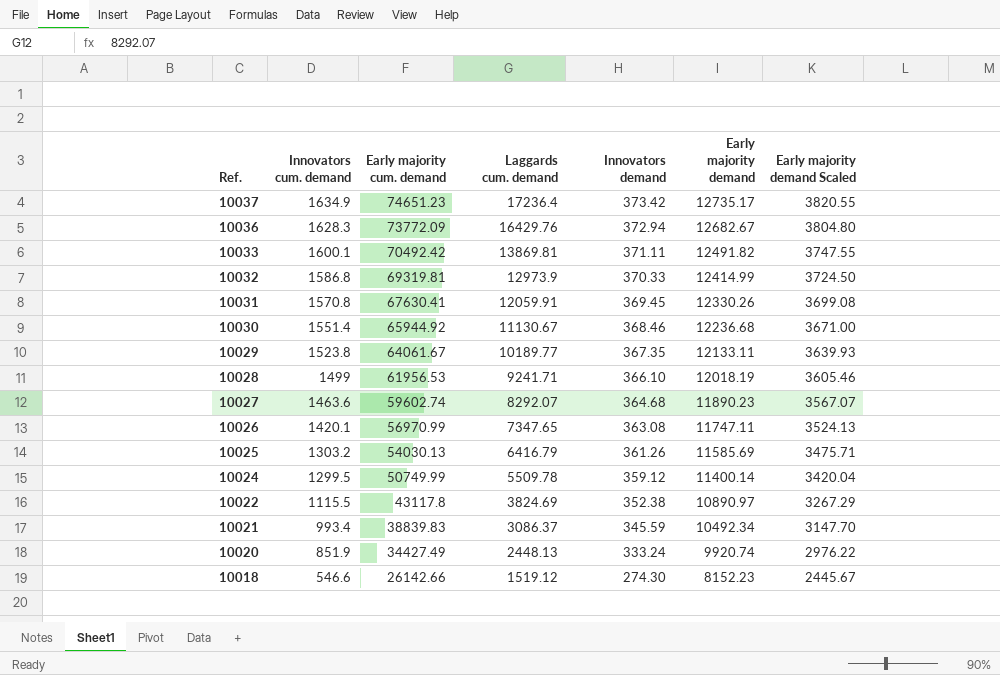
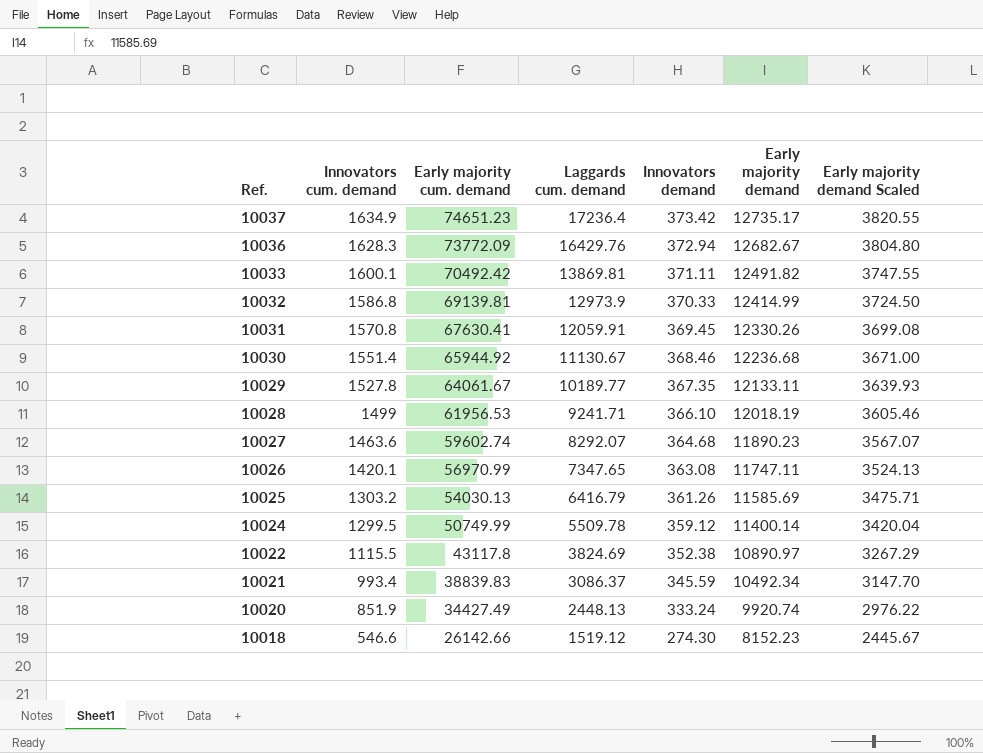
10032 | Early majority cum. demand: 69319.81 -> 69139.81
10029 | Innovators cum. demand: 1523.8 -> 1527.8

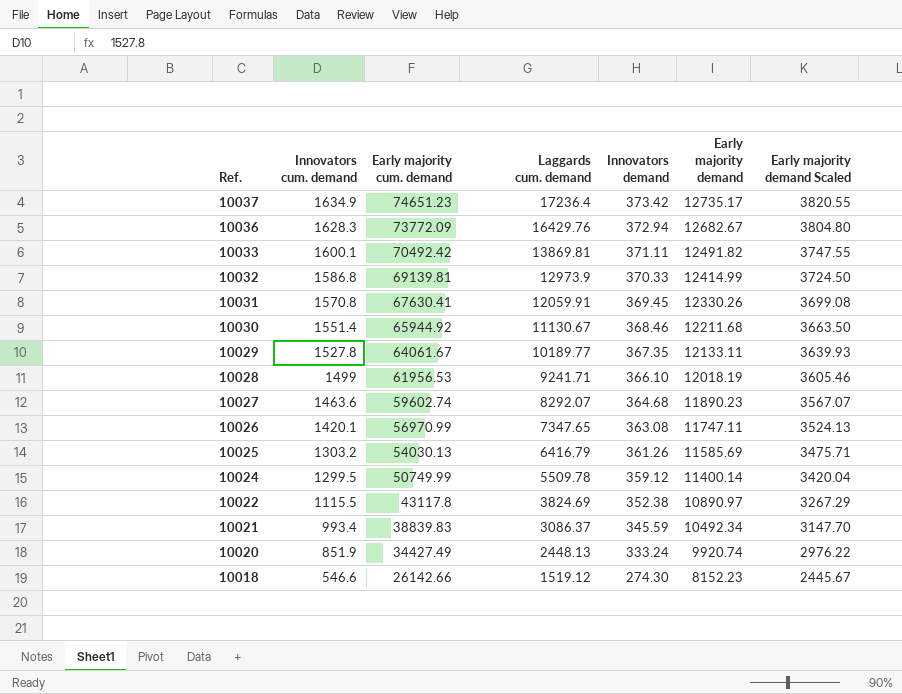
10030 | Early majority demand: 12236.68 -> 12211.68
10030 | Early majority demand Scaled: 3671.00 -> 3663.50

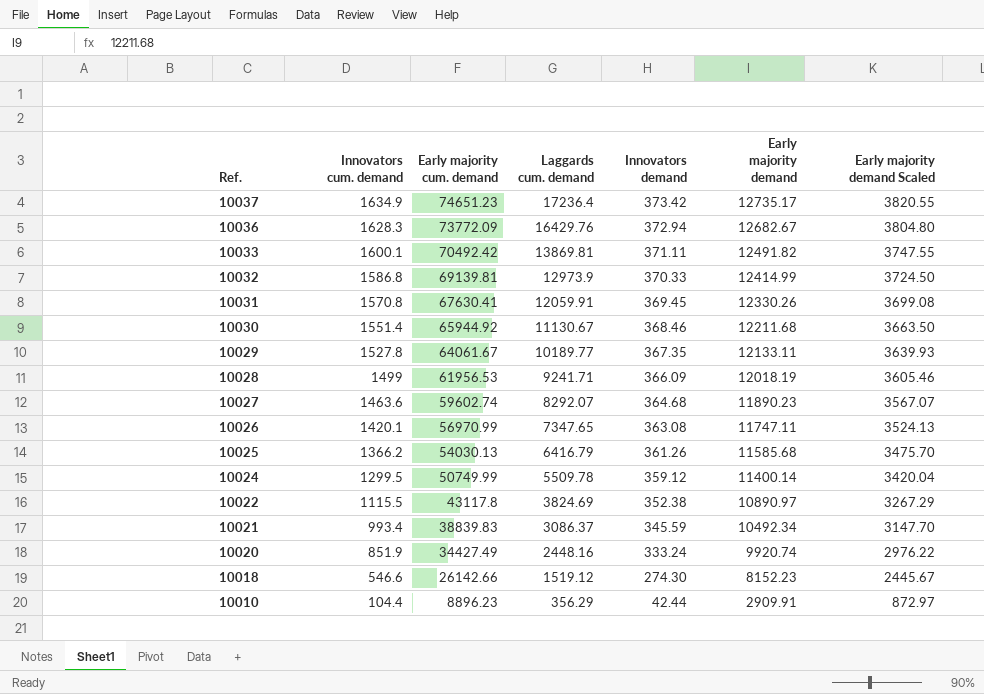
10028 | Innovators demand: 366.10 -> 366.09
10025 | Innovators cum. demand: 1303.2 -> 1366.2
10025 | Early majority demand: 11585.69 -> 11585.68
10025 | Early majority demand Scaled: 3475.71 -> 3475.70
10020 | Laggards cum. demand: 2448.13 -> 2448.16
row 10010: none -> 104.4 | 8896.23 | 356.29 | 42.44 | 2909.91 | 872.97

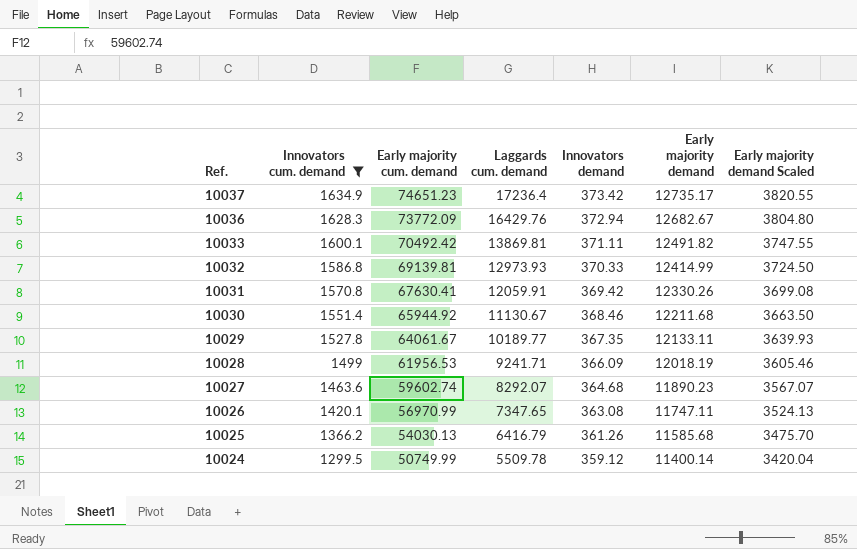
filter: none -> Innovators cum. demand >= 1299.5
10032 | Laggards cum. demand: 12973.9 -> 12973.93
10031 | Innovators demand: 369.45 -> 369.42

